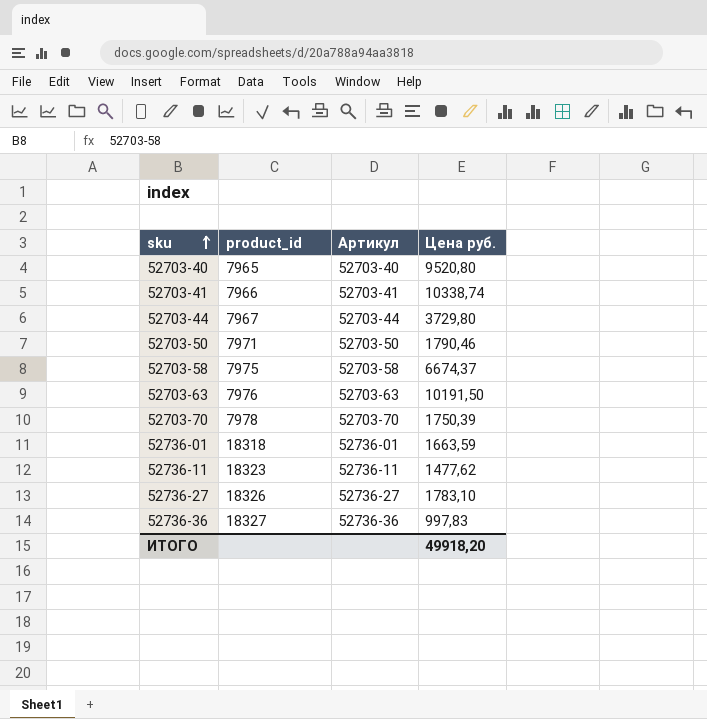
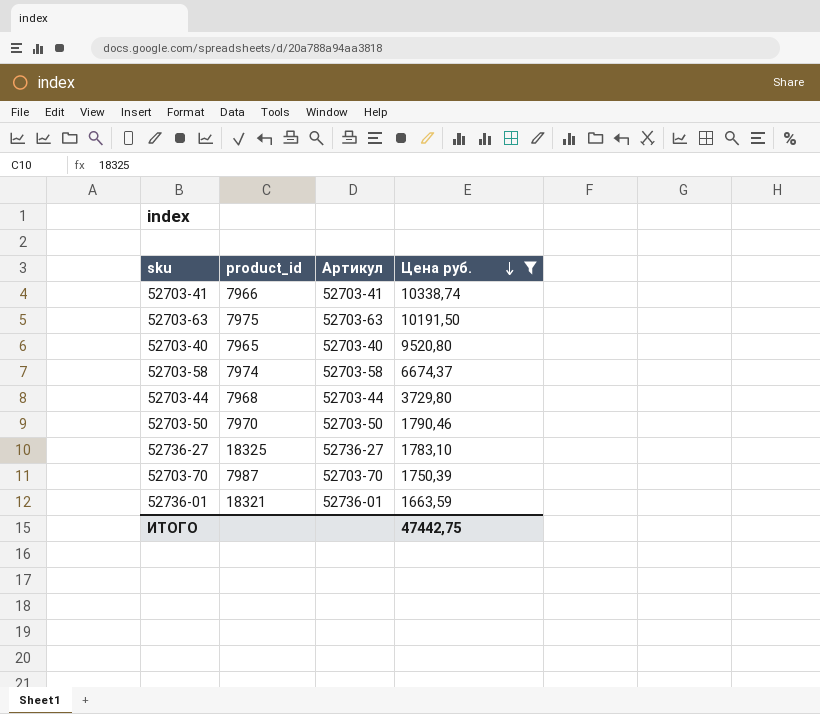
filter: none -> Цена руб. >= 1663,59
row order: sku ascending -> Цена руб. descending
52703-63 | product_id: 7976 -> 7975
52703-58 | product_id: 7975 -> 7974
52703-44 | product_id: 7967 -> 7968
52703-50 | product_id: 7971 -> 7970
52736-27 | product_id: 18326 -> 18325
52703-70 | product_id: 7978 -> 7987
52736-01 | product_id: 18318 -> 18321
ИТОГО | Цена руб.: 49918,20 -> 47442,75

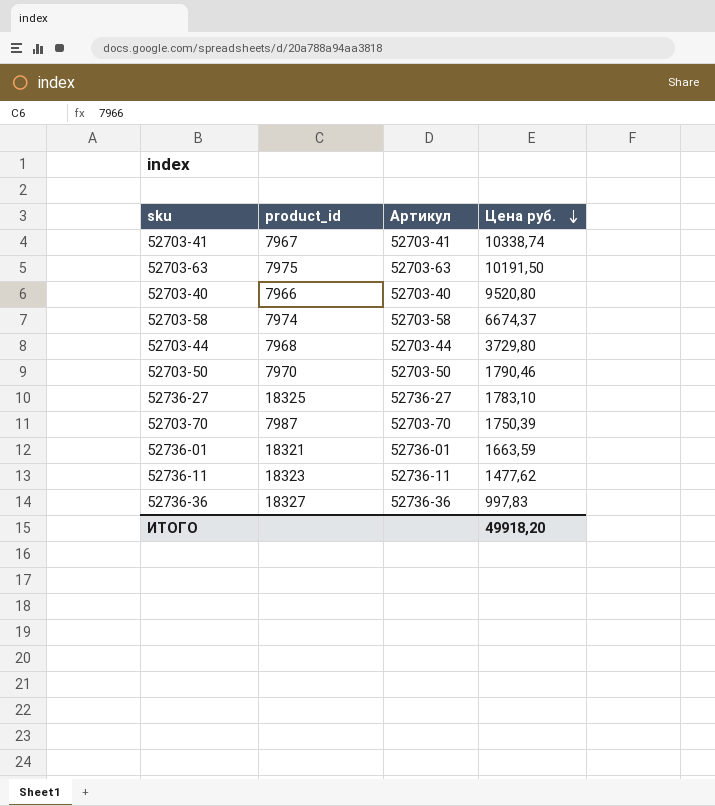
filter: Цена руб. >= 1663,59 -> none
52703-41 | product_id: 7966 -> 7967
52703-40 | product_id: 7965 -> 7966
ИТОГО | Цена руб.: 47442,75 -> 49918,20

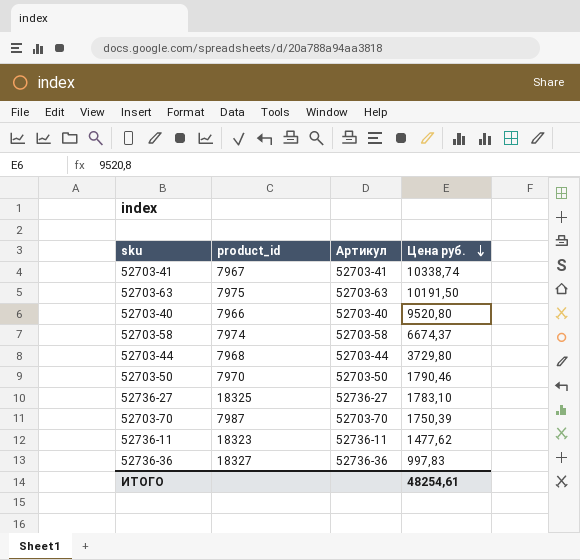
row 52736-01: 18321 | 52736-01 | 1663,59 -> none
ИТОГО | Цена руб.: 49918,20 -> 48254,61

